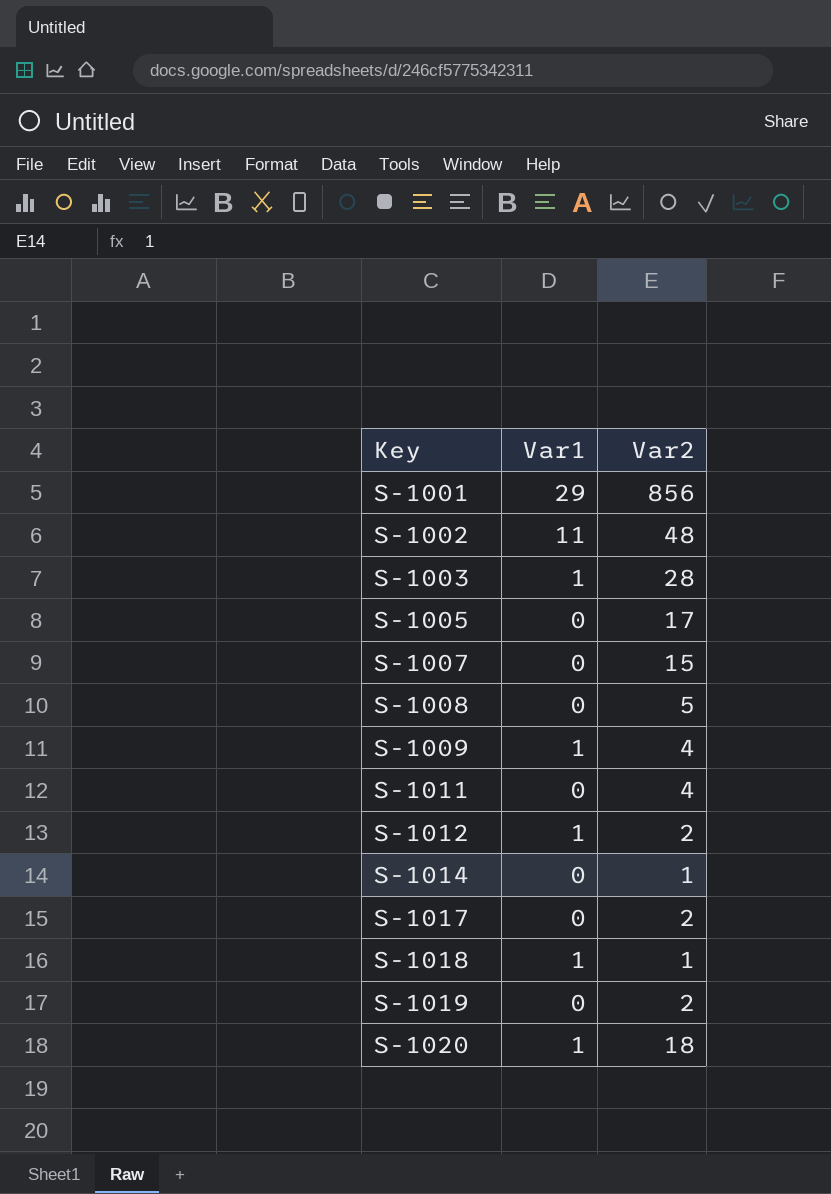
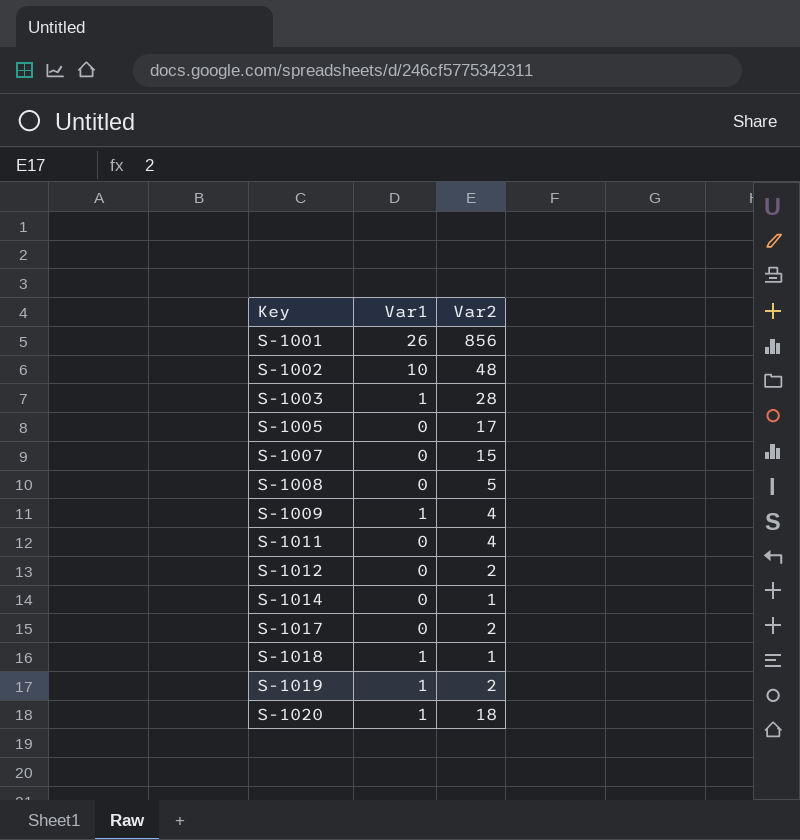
S-1001 | Var1: 29 -> 26
S-1002 | Var1: 11 -> 10
S-1012 | Var1: 1 -> 0
S-1019 | Var1: 0 -> 1

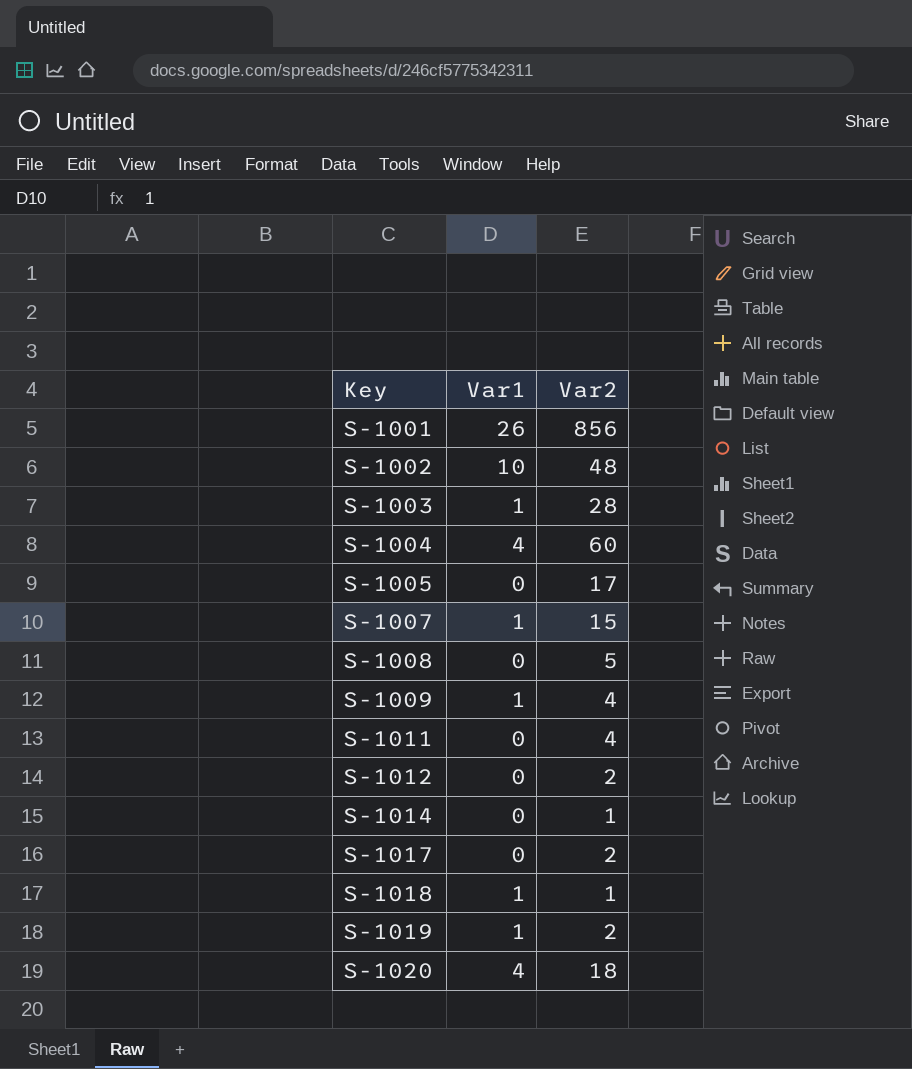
row S-1004: none -> 4 | 60
S-1007 | Var1: 0 -> 1
S-1020 | Var1: 1 -> 4

